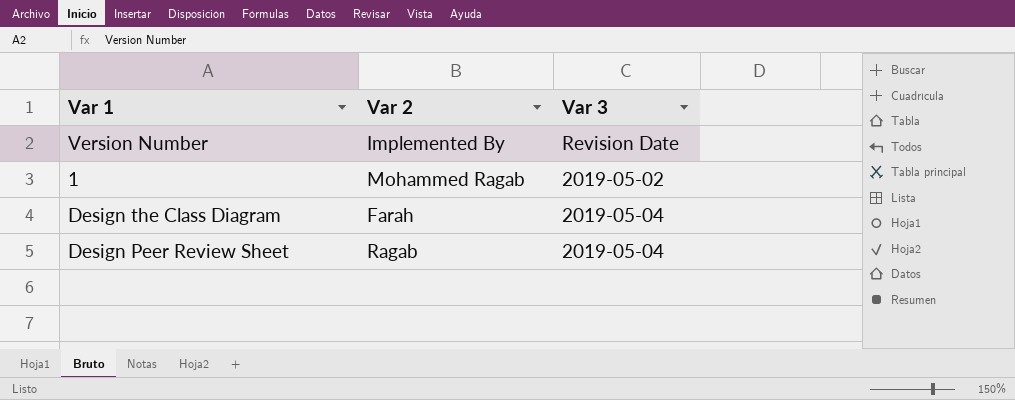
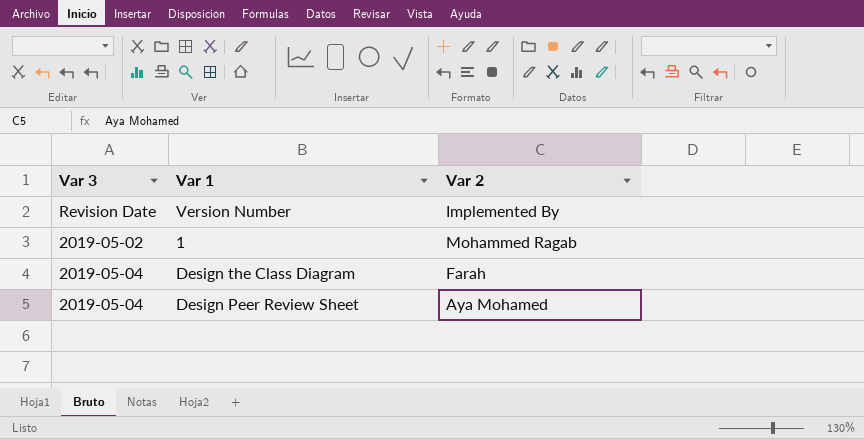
column Var 3 | position: 3 -> 1
Design Peer Review Sheet | Var 2: Ragab -> Aya Mohamed

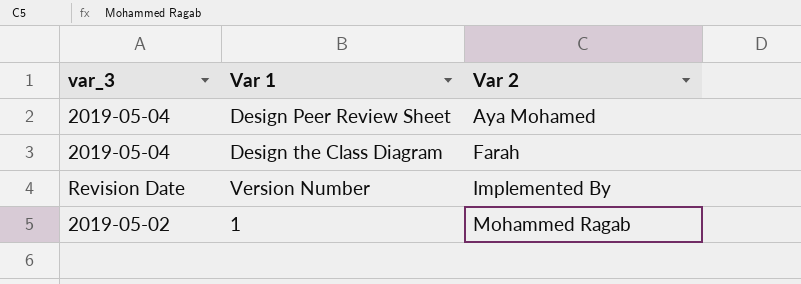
row order: none -> Var 2 ascending
column name: Var 3 -> var_3

